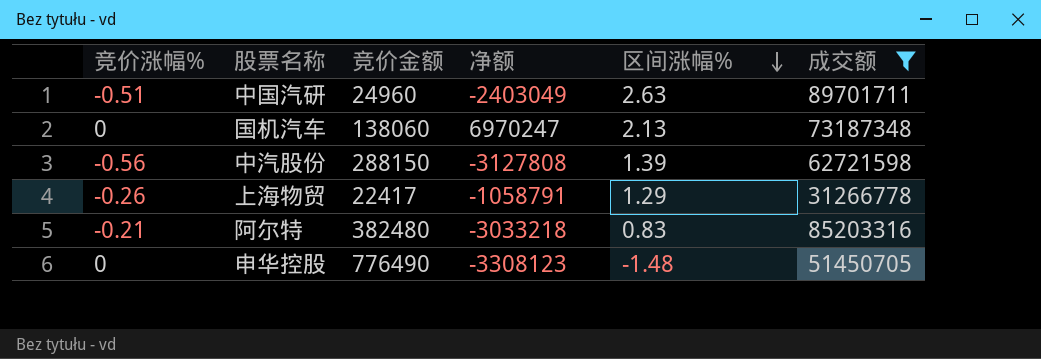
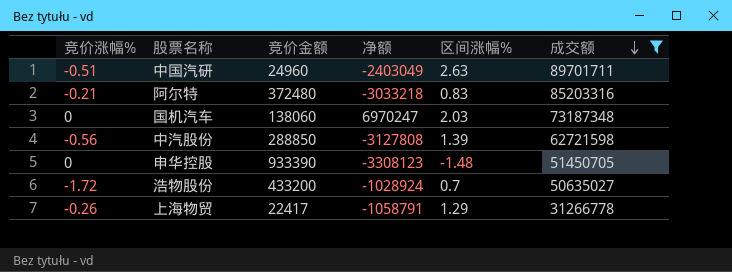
row order: 区间涨幅% descending -> 成交额 descending
阿尔特 | 竞价金额: 382480 -> 372480
国机汽车 | 区间涨幅%: 2.13 -> 2.03
中汽股份 | 竞价金额: 288150 -> 288850
申华控股 | 竞价金额: 776490 -> 933390
row 浩物股份: none -> -1.72 | 433200 | -1028924 | 0.7 | 50635027

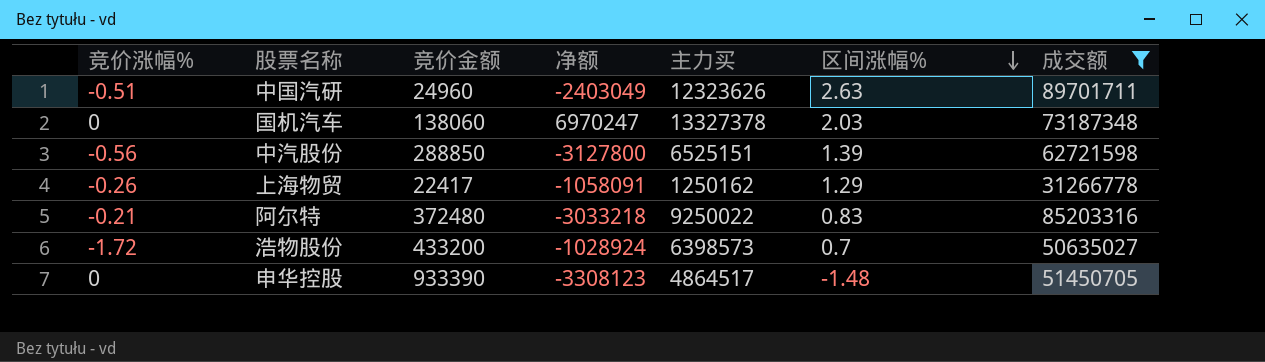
row order: 成交额 descending -> 区间涨幅% descending
column 主力买 | position: none -> 5
中汽股份 | 净额: -3127808 -> -3127800
上海物贸 | 净额: -1058791 -> -1058091

